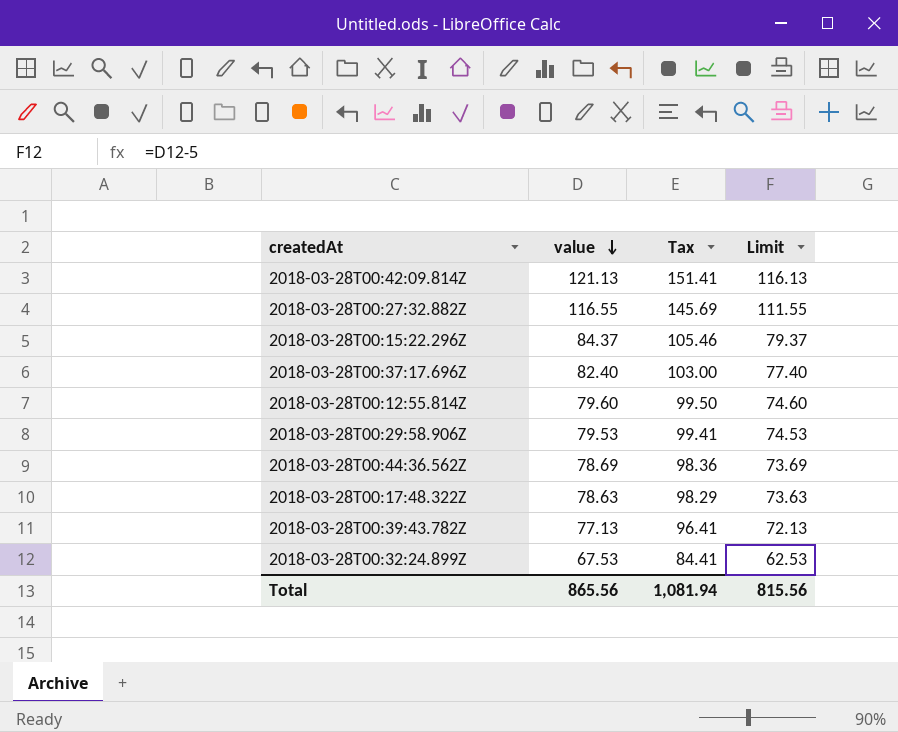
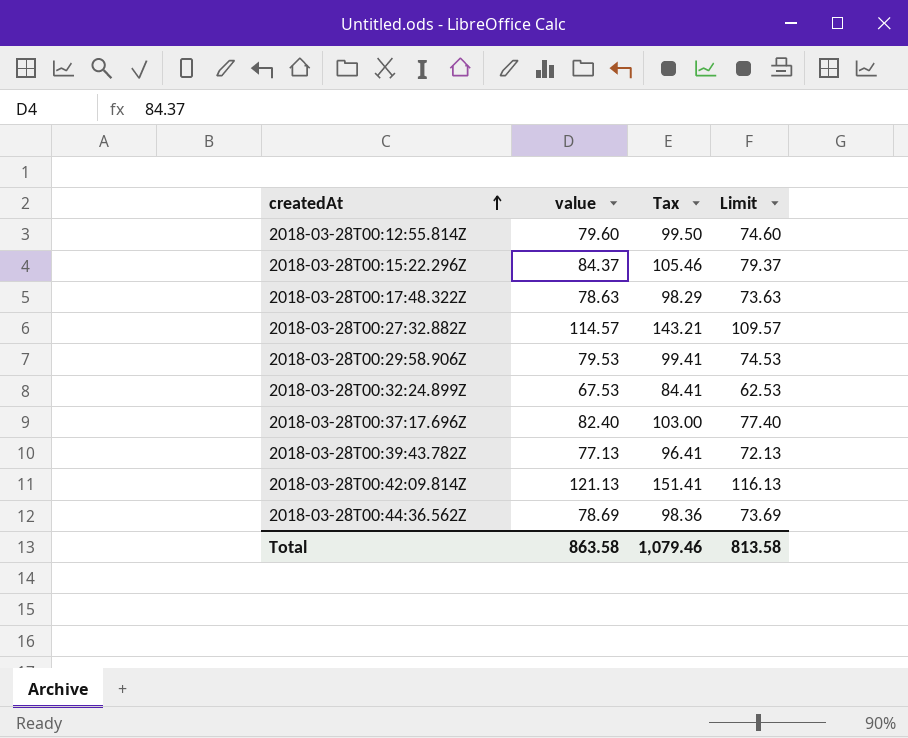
row order: value descending -> createdAt ascending
2018-03-28T00:27:32.882Z | value: 116.55 -> 114.57
2018-03-28T00:27:32.882Z | Tax: 145.69 -> 143.21
2018-03-28T00:27:32.882Z | Limit: 111.55 -> 109.57
Total | value: 865.56 -> 863.58
Total | Tax: 1,081.94 -> 1,079.46
Total | Limit: 815.56 -> 813.58

